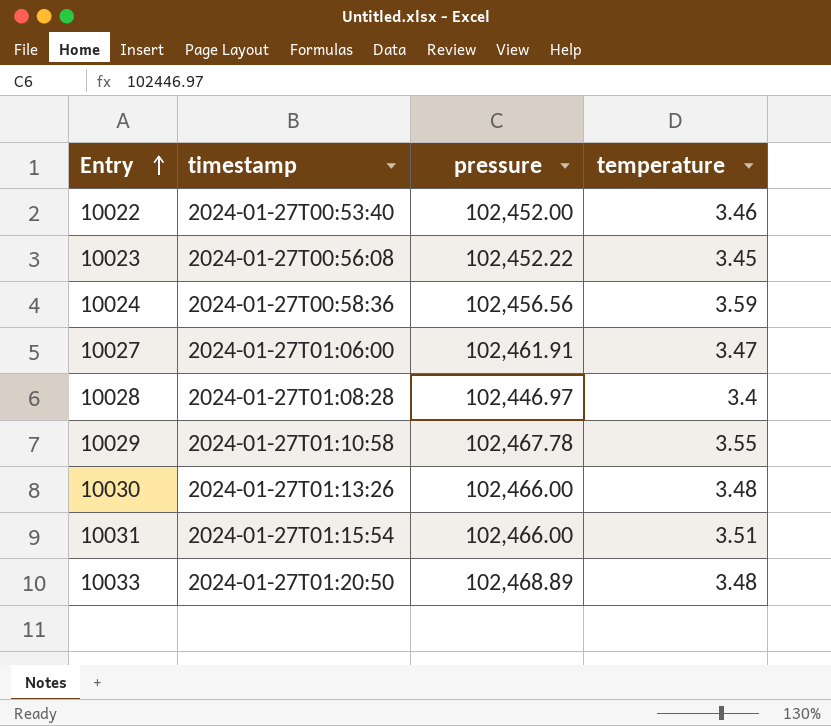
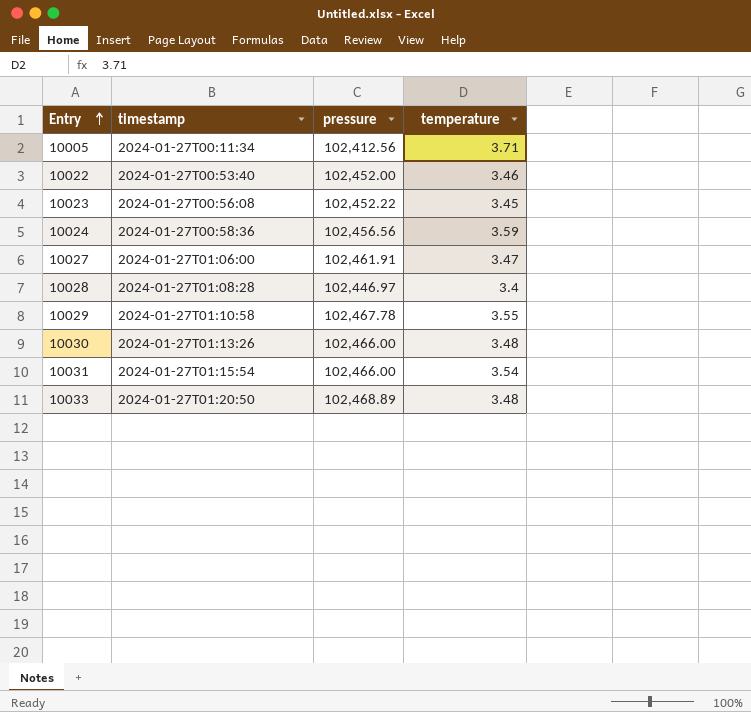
row 10005: none -> 2024-01-27T00:11:34 | 102,412.56 | 3.71
10031 | temperature: 3.51 -> 3.54

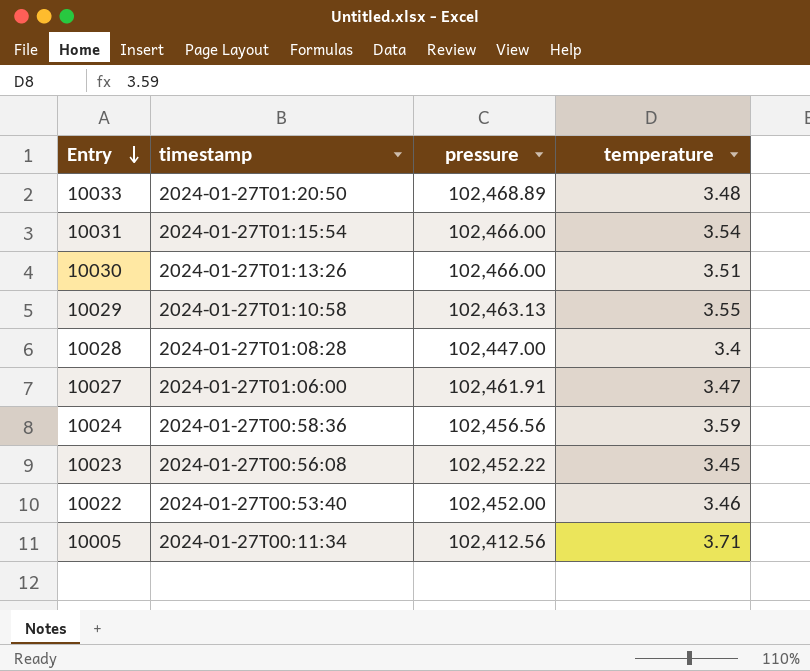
row order: Entry ascending -> Entry descending
10030 | temperature: 3.48 -> 3.51
10029 | pressure: 102,467.78 -> 102,463.13
10028 | pressure: 102,446.97 -> 102,447.00

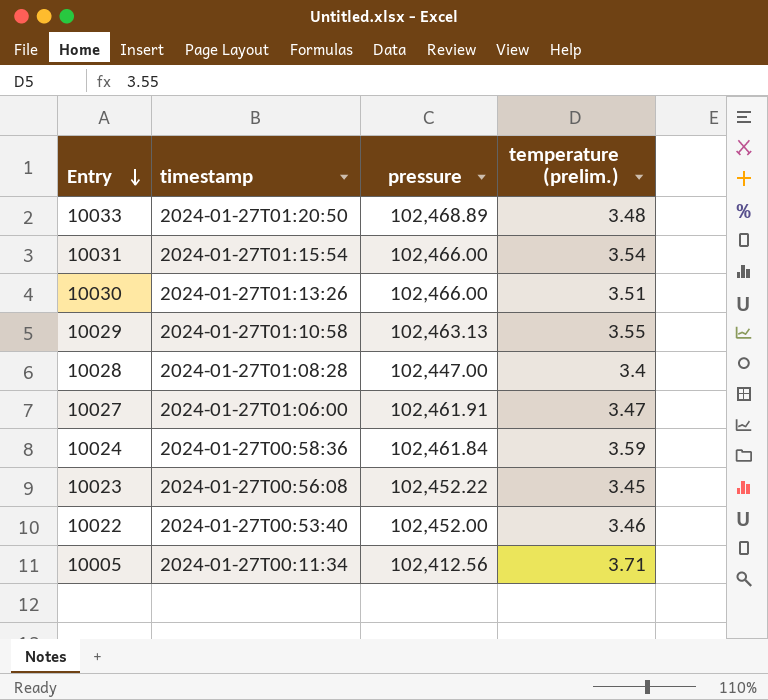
column name: temperature -> temperature (prelim.)
10024 | pressure: 102,456.56 -> 102,461.84

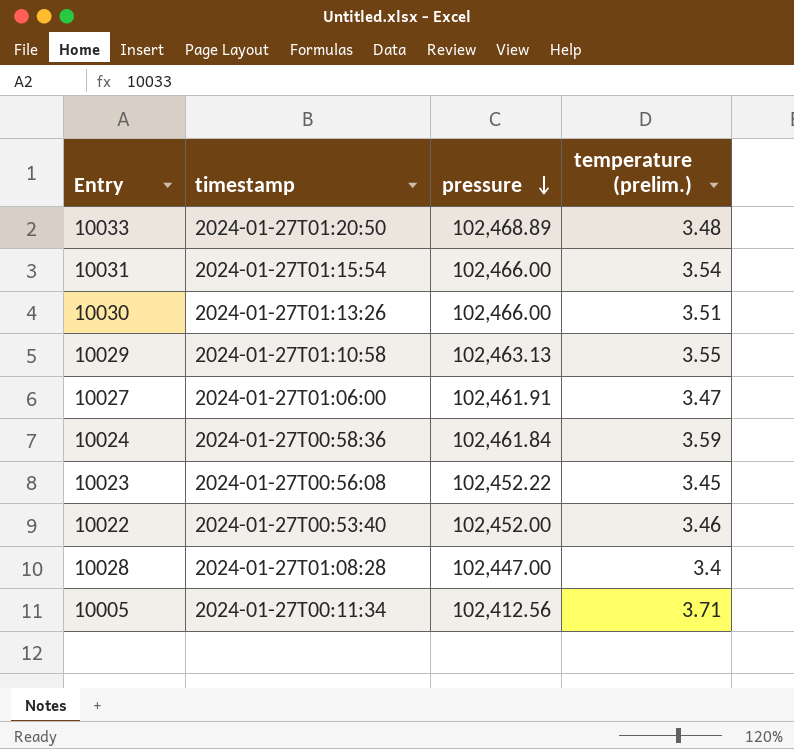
row order: Entry descending -> pressure descending

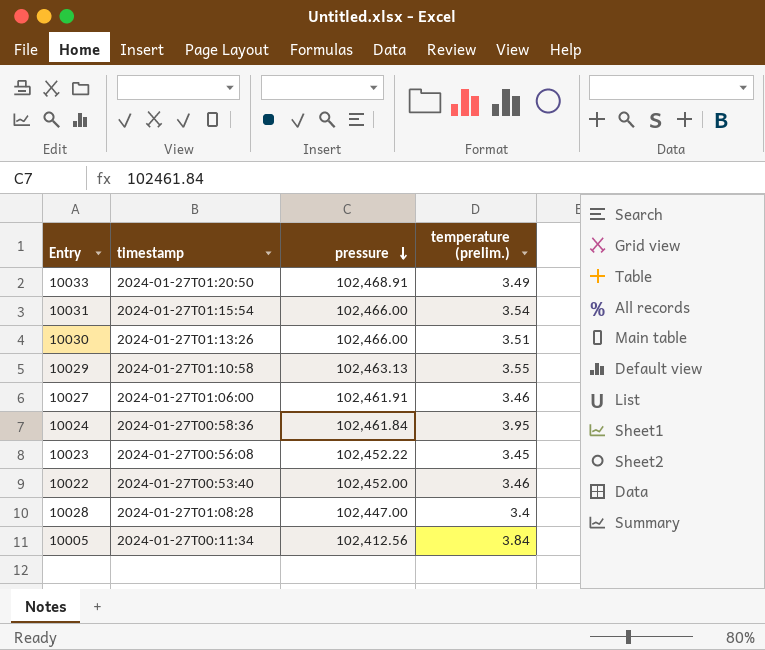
10033 | pressure: 102,468.89 -> 102,468.91
10033 | temperature (prelim.): 3.48 -> 3.49
10027 | temperature (prelim.): 3.47 -> 3.46
10024 | temperature (prelim.): 3.59 -> 3.95
10005 | temperature (prelim.): 3.71 -> 3.84

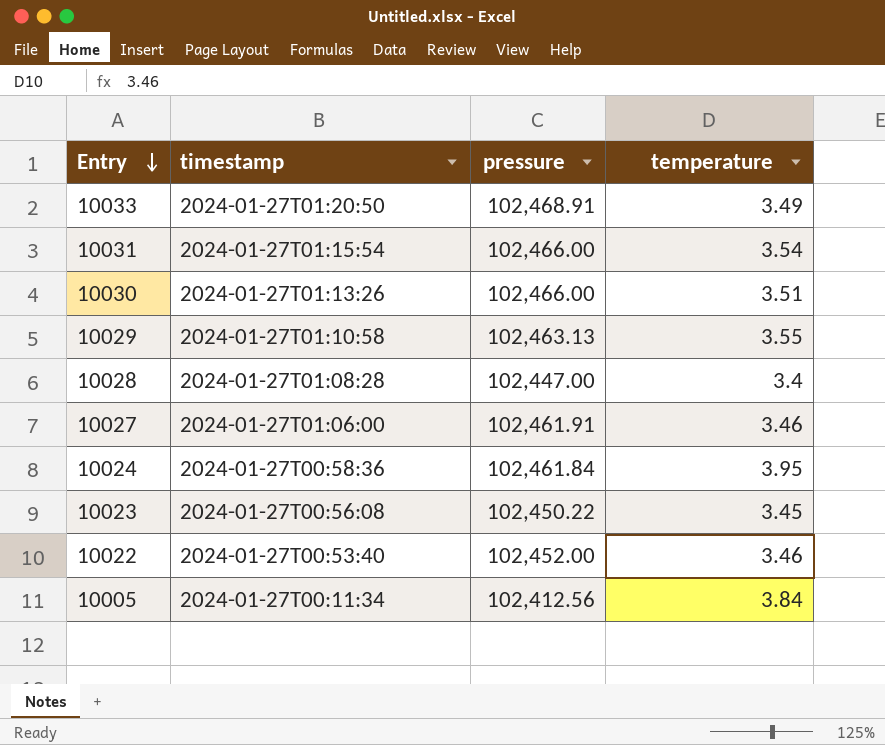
row order: pressure descending -> Entry descending
column name: temperature (prelim.) -> temperature
10023 | pressure: 102,452.22 -> 102,450.22

